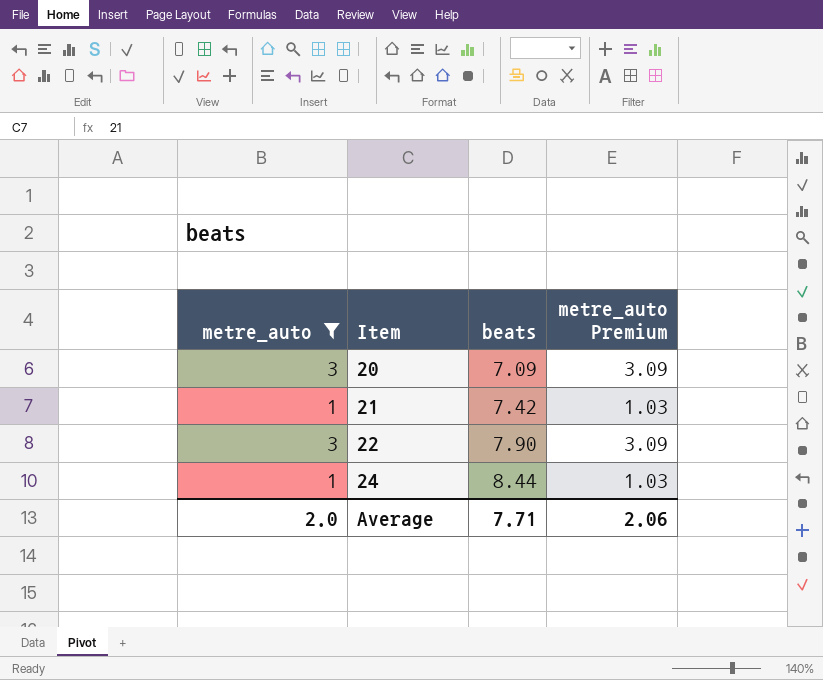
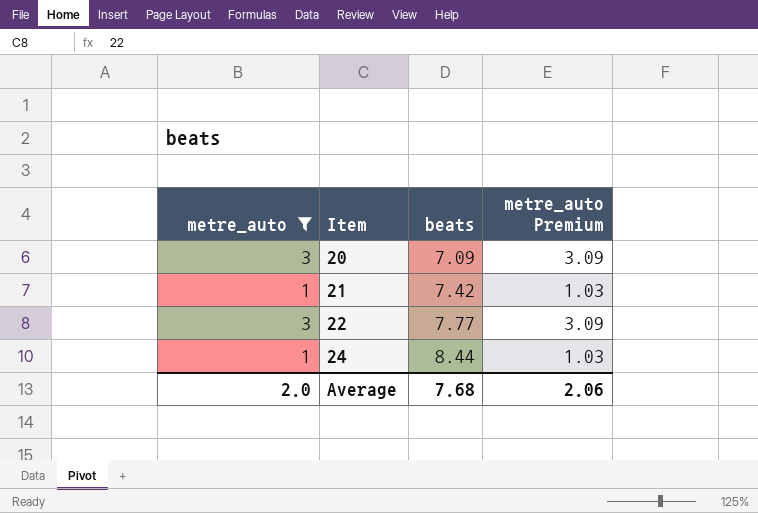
22 | beats: 7.90 -> 7.77
Average | beats: 7.71 -> 7.68

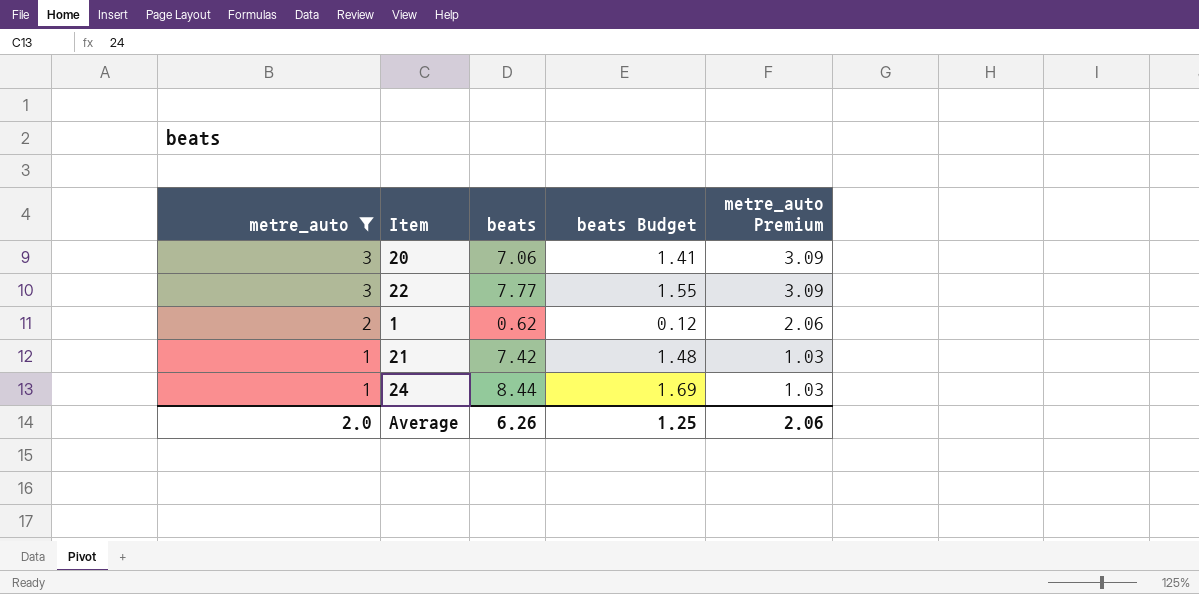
row order: Item ascending -> metre_auto descending
column beats Budget | formula: none -> [beats] * 0.2
20 | beats: 7.09 -> 7.06
row 1: none -> 2 | 0.62 | 0.12 | 2.06
Average | beats: 7.68 -> 6.26

